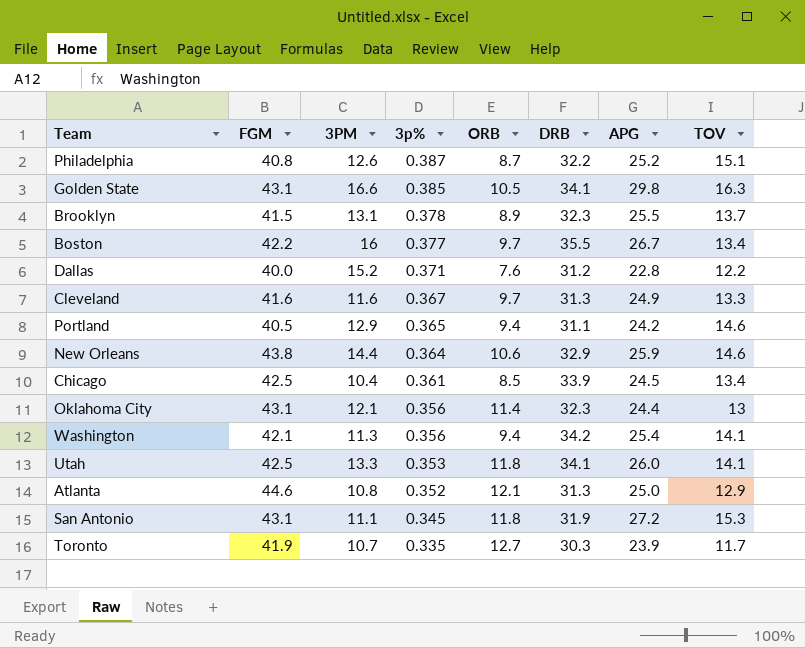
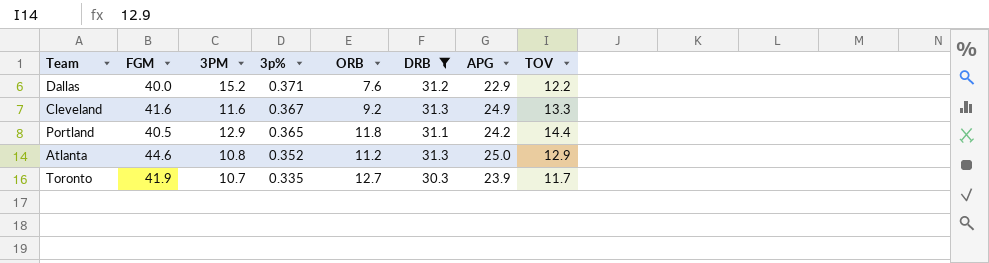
filter: none -> DRB <= 31.3
Dallas | APG: 22.8 -> 22.9
Cleveland | ORB: 9.7 -> 9.2
Portland | ORB: 9.4 -> 11.8
Portland | TOV: 14.6 -> 14.4
Atlanta | ORB: 12.1 -> 11.2

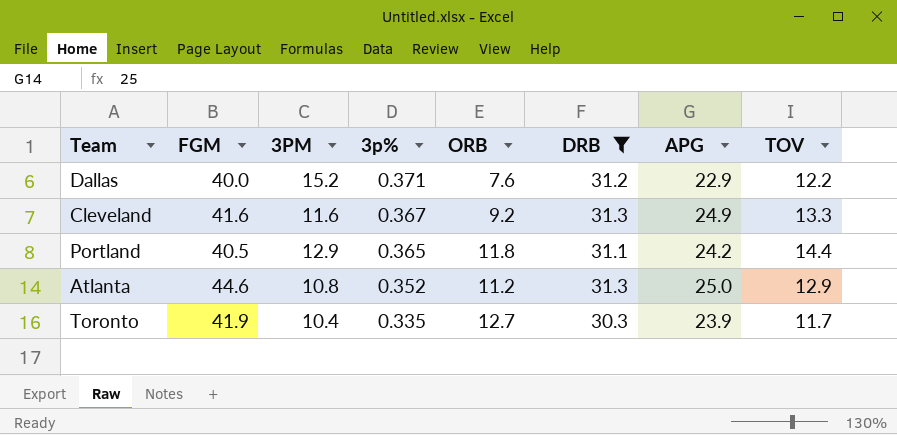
Toronto | 3PM: 10.7 -> 10.4

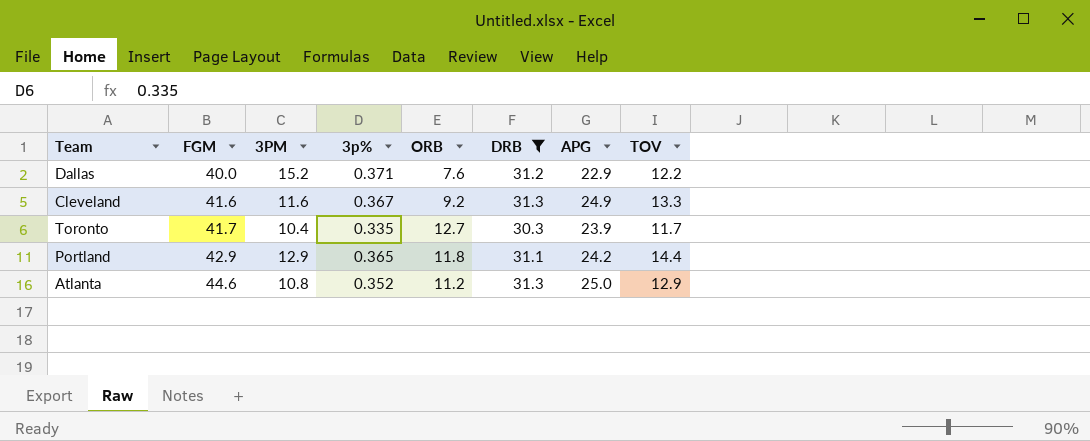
row order: 3p% descending -> FGM ascending
Toronto | FGM: 41.9 -> 41.7
Portland | FGM: 40.5 -> 42.9

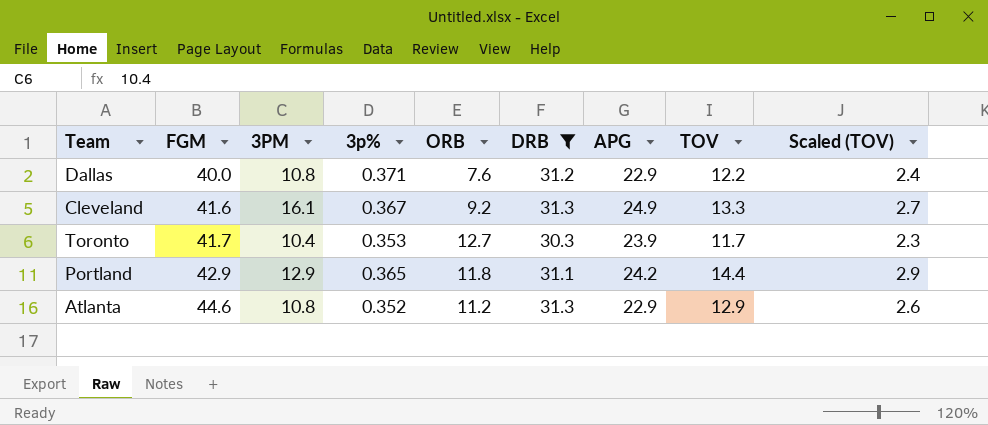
column Scaled (TOV) | formula: none -> [TOV] * 0.2
Dallas | 3PM: 15.2 -> 10.8
Cleveland | 3PM: 11.6 -> 16.1
Toronto | 3p%: 0.335 -> 0.353
Atlanta | APG: 25.0 -> 22.9

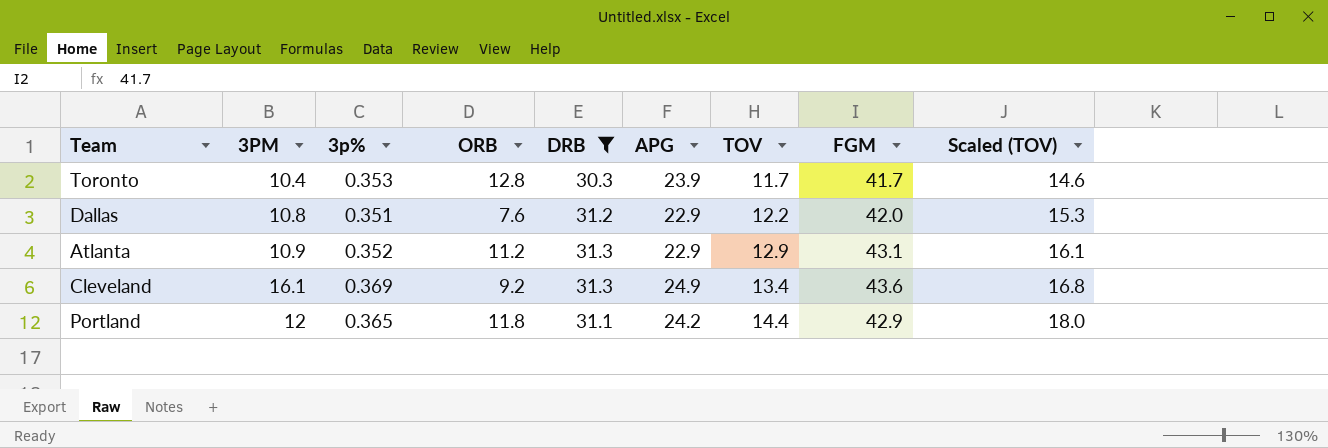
row order: FGM ascending -> TOV ascending
column FGM | position: 2 -> 8
column Scaled (TOV) | formula: [TOV] * 0.2 -> [TOV] * 1.25
Toronto | ORB: 12.7 -> 12.8
Dallas | 3p%: 0.371 -> 0.351
Dallas | FGM: 40.0 -> 42.0
Atlanta | 3PM: 10.8 -> 10.9
Atlanta | FGM: 44.6 -> 43.1
Cleveland | 3p%: 0.367 -> 0.369
Cleveland | TOV: 13.3 -> 13.4
Cleveland | FGM: 41.6 -> 43.6
Portland | 3PM: 12.9 -> 12

